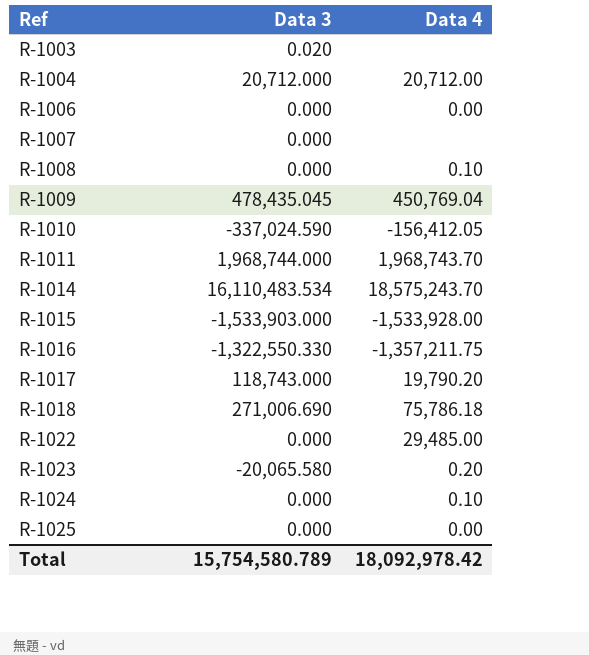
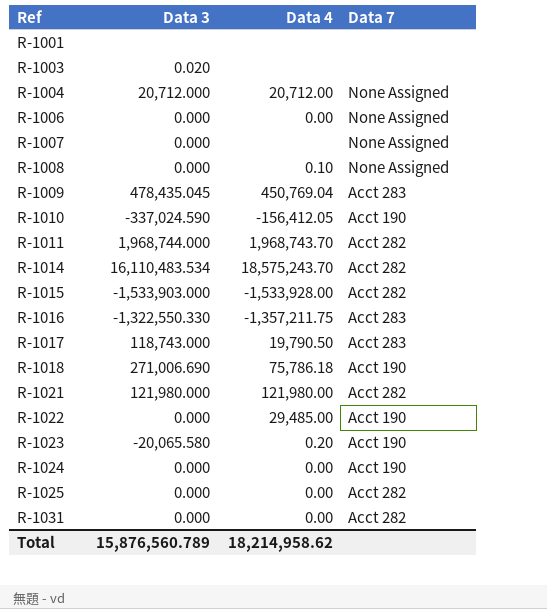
column Data 7 | position: none -> 4
row R-1001: none -> none | none | none
R-1017 | Data 4: 19,790.20 -> 19,790.50
row R-1021: none -> 121,980.000 | 121,980.00 | Acct 282
R-1024 | Data 4: 0.10 -> 0.00
row R-1031: none -> 0.000 | 0.00 | Acct 282
Total | Data 3: 15,754,580.789 -> 15,876,560.789
Total | Data 4: 18,092,978.42 -> 18,214,958.62

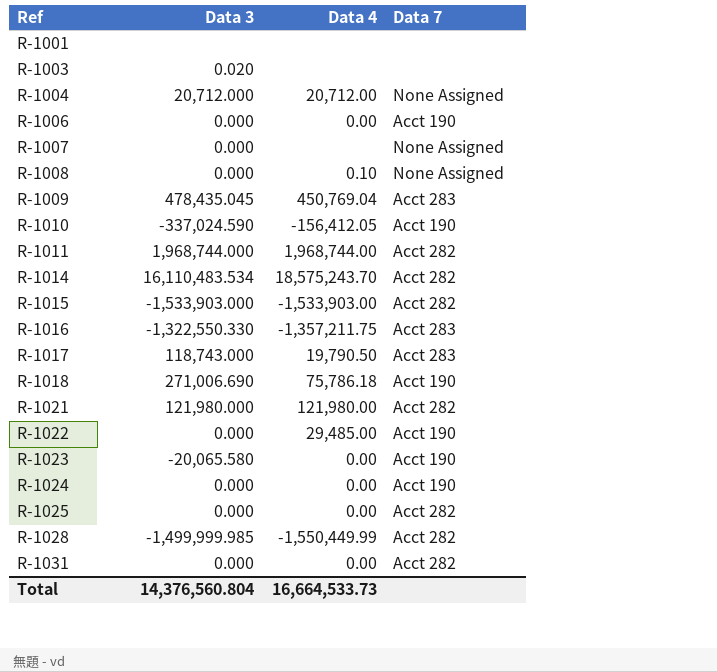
R-1006 | Data 7: None Assigned -> Acct 190
R-1011 | Data 4: 1,968,743.70 -> 1,968,744.00
R-1015 | Data 4: -1,533,928.00 -> -1,533,903.00
R-1023 | Data 4: 0.20 -> 0.00
row R-1028: none -> -1,499,999.985 | -1,550,449.99 | Acct 282
Total | Data 3: 15,876,560.789 -> 14,376,560.804
Total | Data 4: 18,214,958.62 -> 16,664,533.73

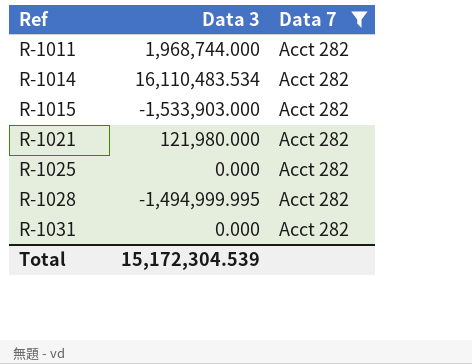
filter: none -> Data 7 = Acct 282
column Data 4 | position: 3 -> none
R-1028 | Data 3: -1,499,999.985 -> -1,494,999.995
Total | Data 3: 14,376,560.804 -> 15,172,304.539

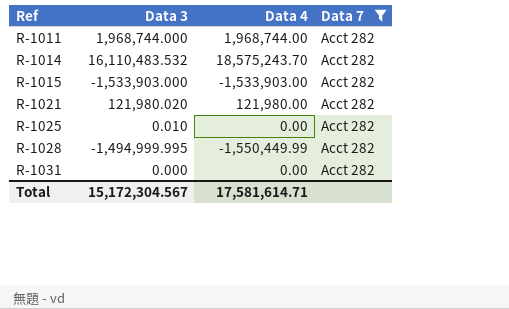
column Data 4 | position: none -> 3
R-1014 | Data 3: 16,110,483.534 -> 16,110,483.532
R-1021 | Data 3: 121,980.000 -> 121,980.020
R-1025 | Data 3: 0.000 -> 0.010
Total | Data 3: 15,172,304.539 -> 15,172,304.567

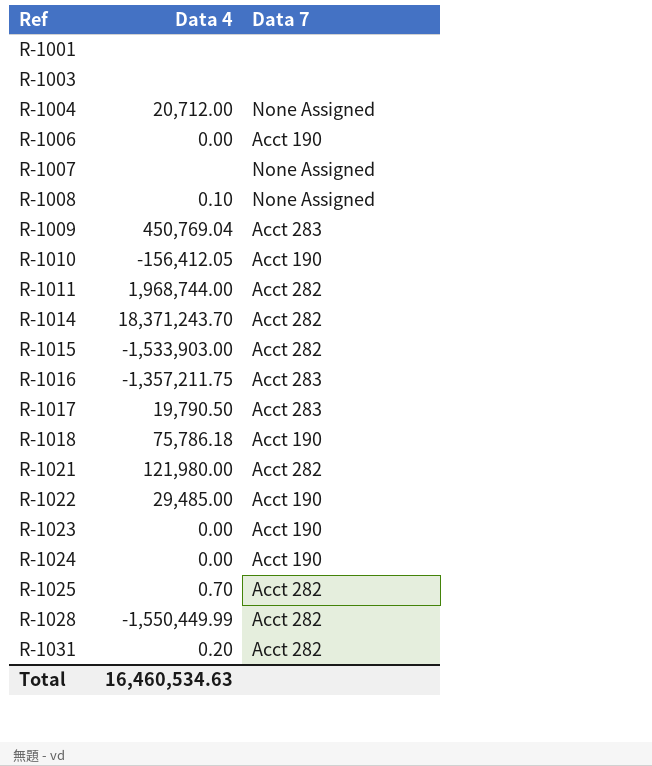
filter: Data 7 = Acct 282 -> none
column Data 3 | position: 2 -> none
R-1014 | Data 4: 18,575,243.70 -> 18,371,243.70
R-1025 | Data 4: 0.00 -> 0.70
R-1031 | Data 4: 0.00 -> 0.20
Total | Data 4: 17,581,614.71 -> 16,460,534.63

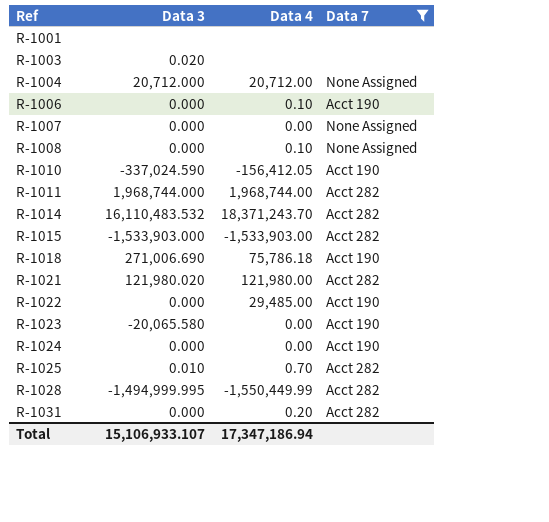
filter: none -> Data 7 != Acct 283
column Data 3 | position: none -> 2
R-1006 | Data 4: 0.00 -> 0.10
R-1007 | Data 4: none -> 0.00
Total | Data 4: 16,460,534.63 -> 17,347,186.94

